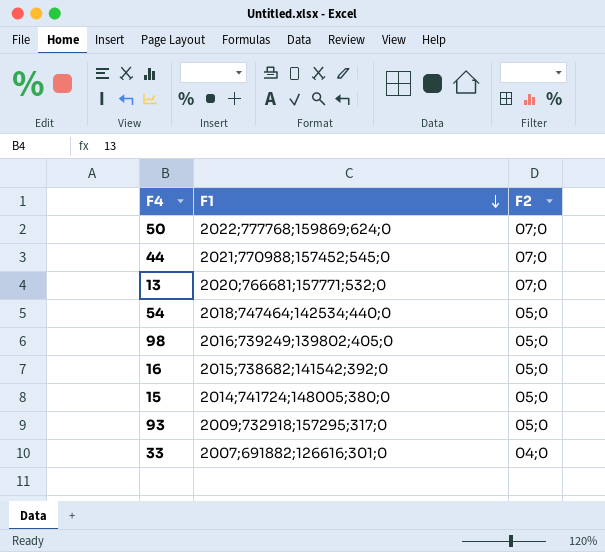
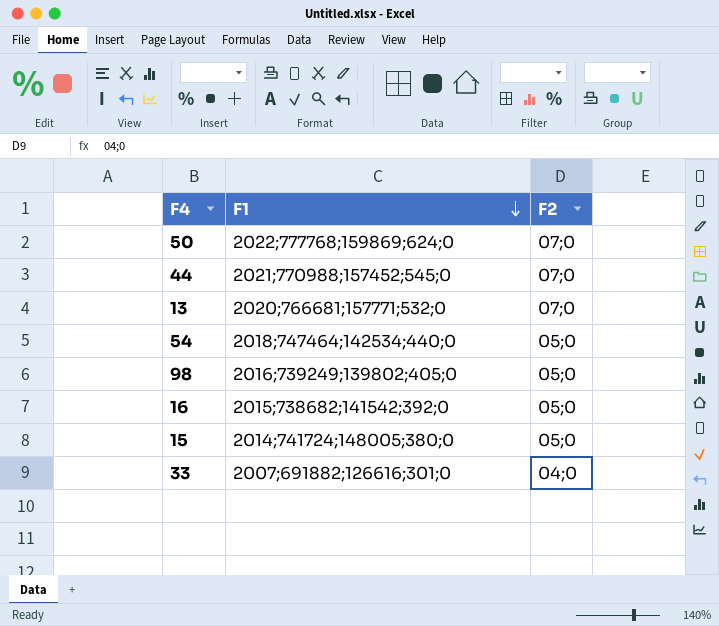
row 93: 2009;732918;157295;317;0 | 05;0 -> none

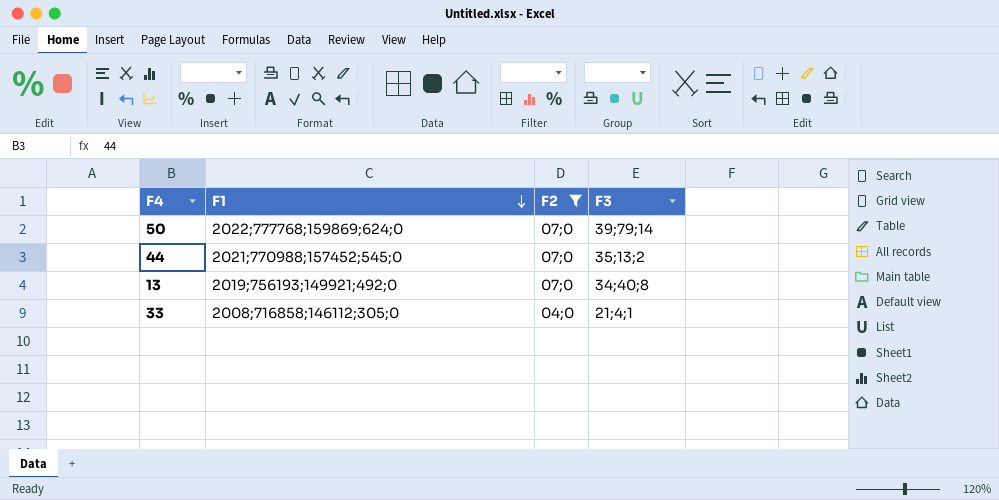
filter: none -> F2 != 05;0
column F3 | position: none -> 4
13 | F1: 2020;766681;157771;532;0 -> 2019;756193;149921;492;0
33 | F1: 2007;691882;126616;301;0 -> 2008;716858;146112;305;0

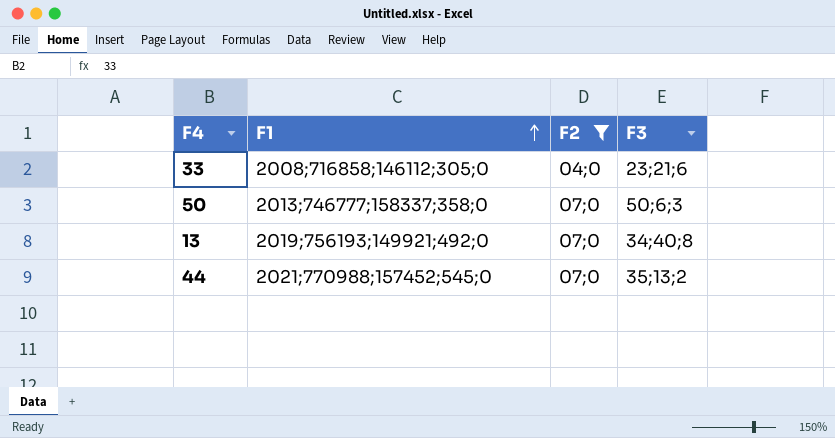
row order: F1 descending -> F1 ascending
33 | F3: 21;4;1 -> 23;21;6
50 | F1: 2022;777768;159869;624;0 -> 2013;746777;158337;358;0
50 | F3: 39;79;14 -> 50;6;3

